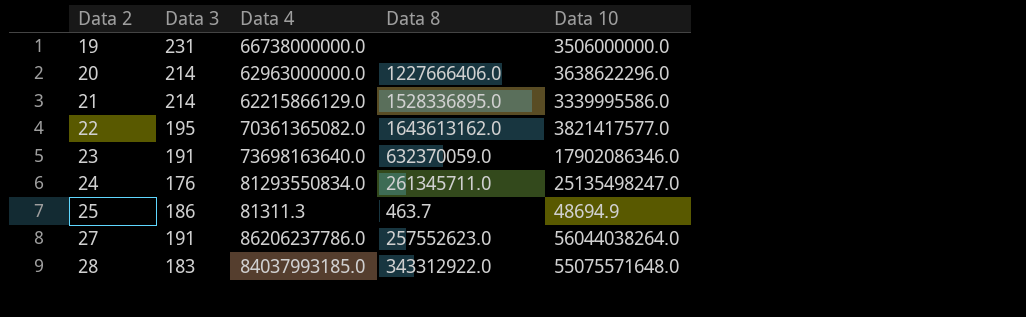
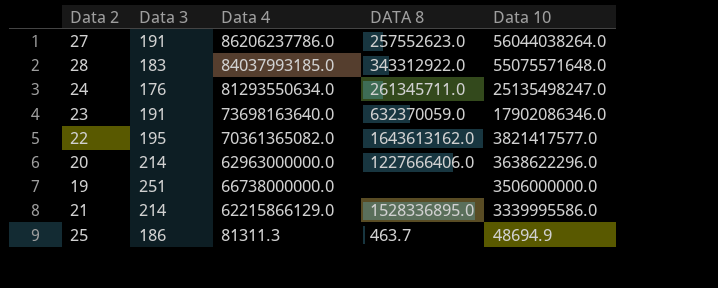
row order: Data 2 ascending -> Data 10 descending
column name: Data 8 -> DATA 8
24 | Data 4: 81293550834.0 -> 81293550634.0
19 | Data 3: 231 -> 251

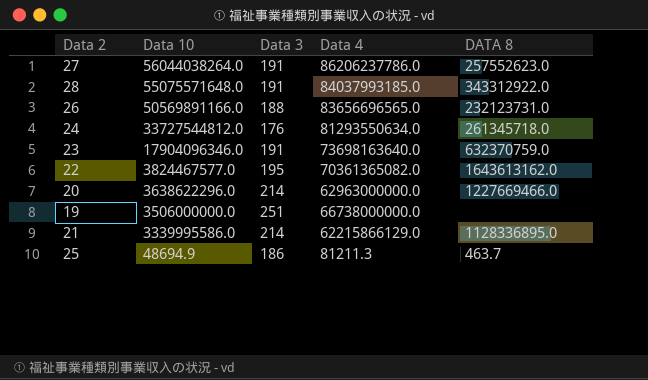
column Data 10 | position: 5 -> 2
28 | Data 3: 183 -> 191
row 26: none -> 50569891166.0 | 188 | 83656696565.0 | 232123731.0
24 | Data 10: 25135498247.0 -> 33727544812.0
24 | DATA 8: 261345711.0 -> 261345718.0
23 | Data 10: 17902086346.0 -> 17904096346.0
23 | DATA 8: 632370059.0 -> 632370759.0
22 | Data 10: 3821417577.0 -> 3824467577.0
20 | DATA 8: 1227666406.0 -> 1227669466.0
21 | DATA 8: 1528336895.0 -> 1128336895.0
25 | Data 4: 81311.3 -> 81211.3

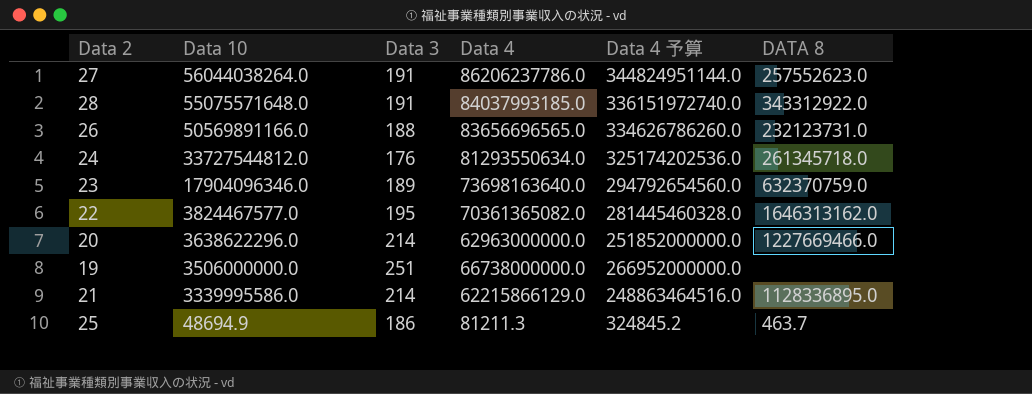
column Data 4 予算 | formula: none -> [Data 4] * 4
23 | Data 3: 191 -> 189
22 | DATA 8: 1643613162.0 -> 1646313162.0

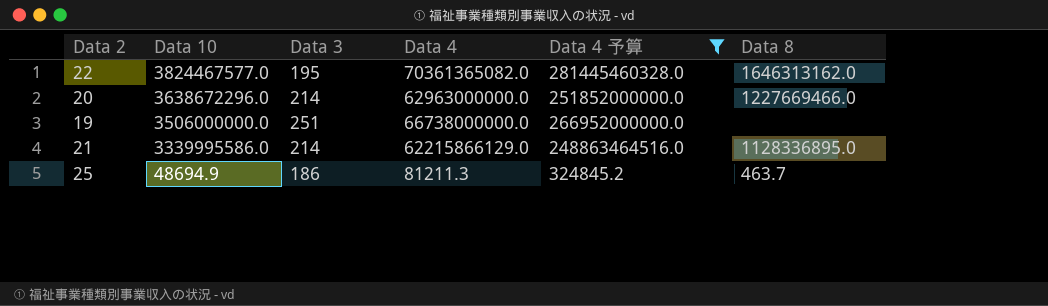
filter: none -> Data 4 予算 <= 281445460328.0
column name: DATA 8 -> Data 8
20 | Data 10: 3638622296.0 -> 3638672296.0

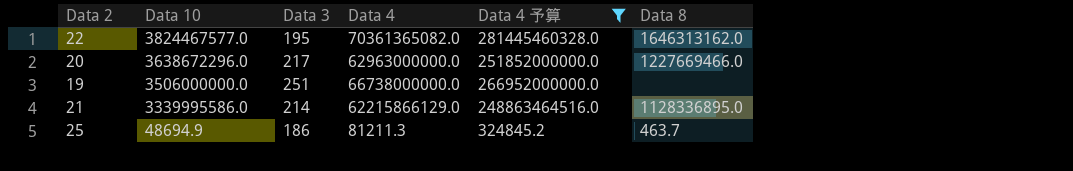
20 | Data 3: 214 -> 217

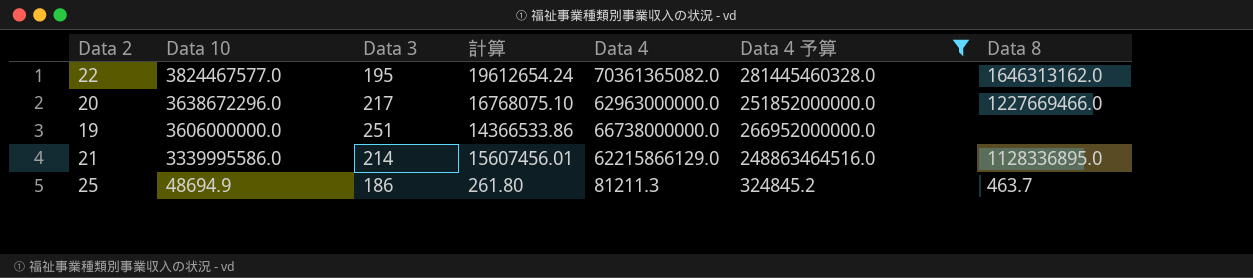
column 計算 | formula: none -> [Data 10] / [Data 3]
19 | Data 10: 3506000000.0 -> 3606000000.0

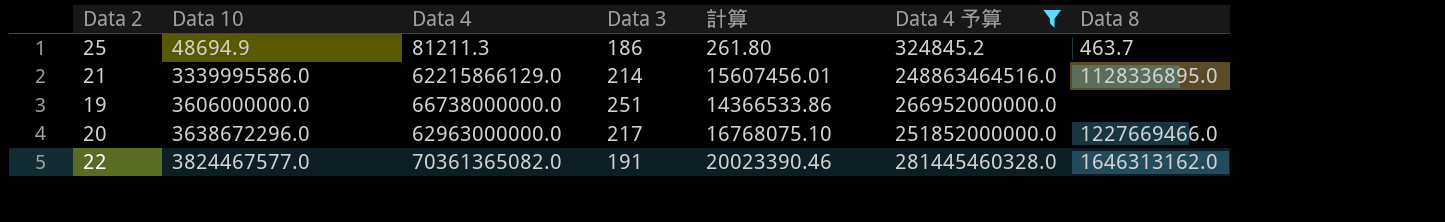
row order: Data 10 descending -> Data 10 ascending
column Data 4 | position: 5 -> 3
22 | Data 3: 195 -> 191
22 | 計算: 19612654.24 -> 20023390.46

